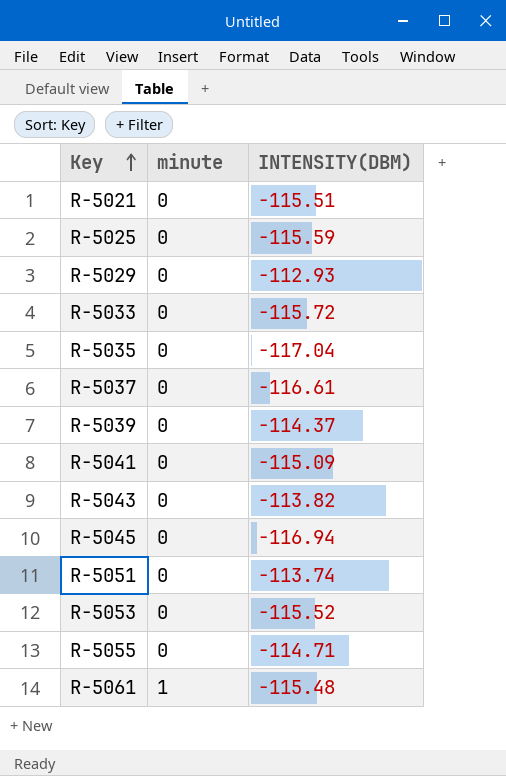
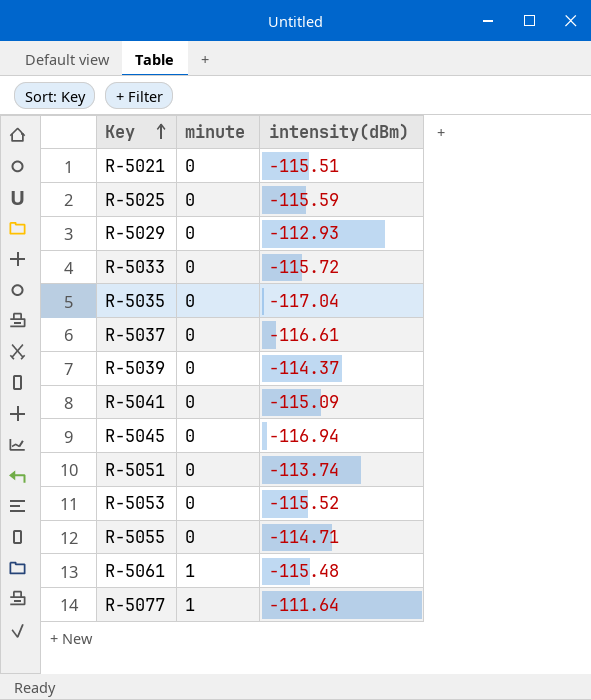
column name: INTENSITY(DBM) -> intensity(dBm)
row R-5043: 0 | -113.82 -> none
row R-5077: none -> 1 | -111.64

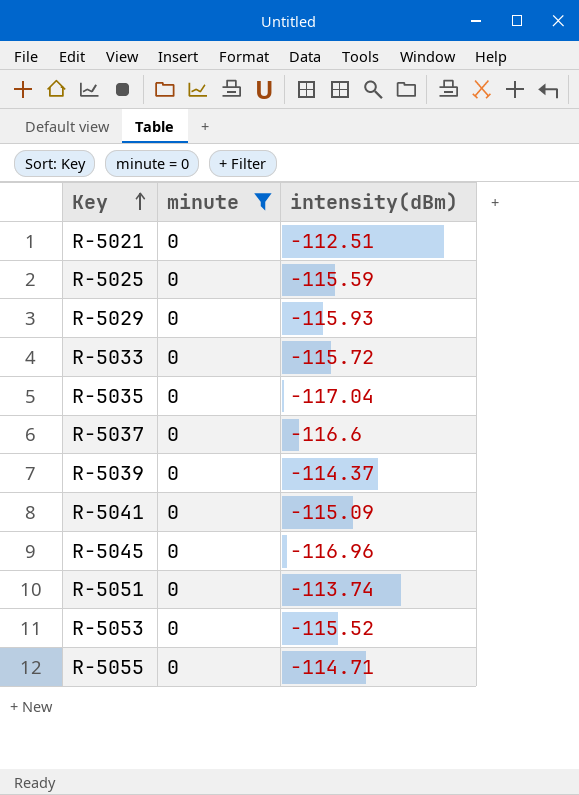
filter: none -> minute = 0
R-5021 | intensity(dBm): -115.51 -> -112.51
R-5029 | intensity(dBm): -112.93 -> -115.93
R-5037 | intensity(dBm): -116.61 -> -116.6
R-5045 | intensity(dBm): -116.94 -> -116.96

